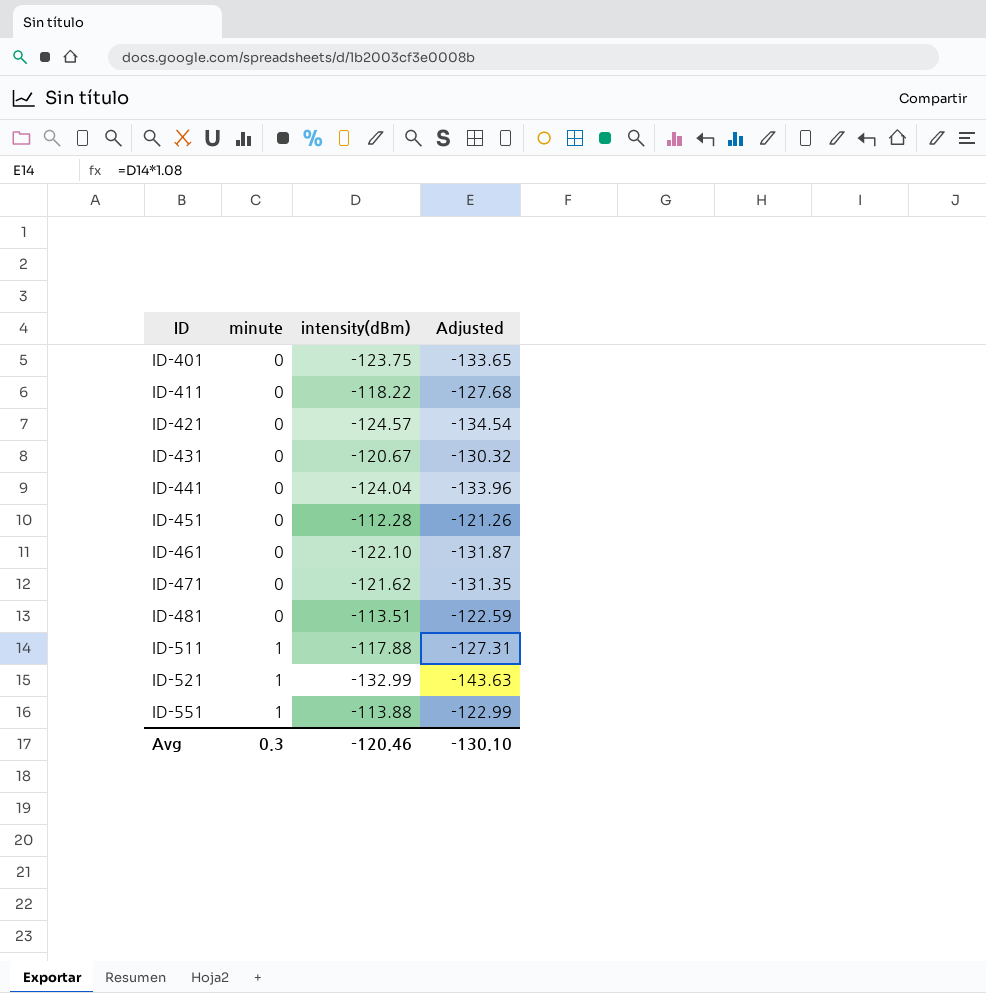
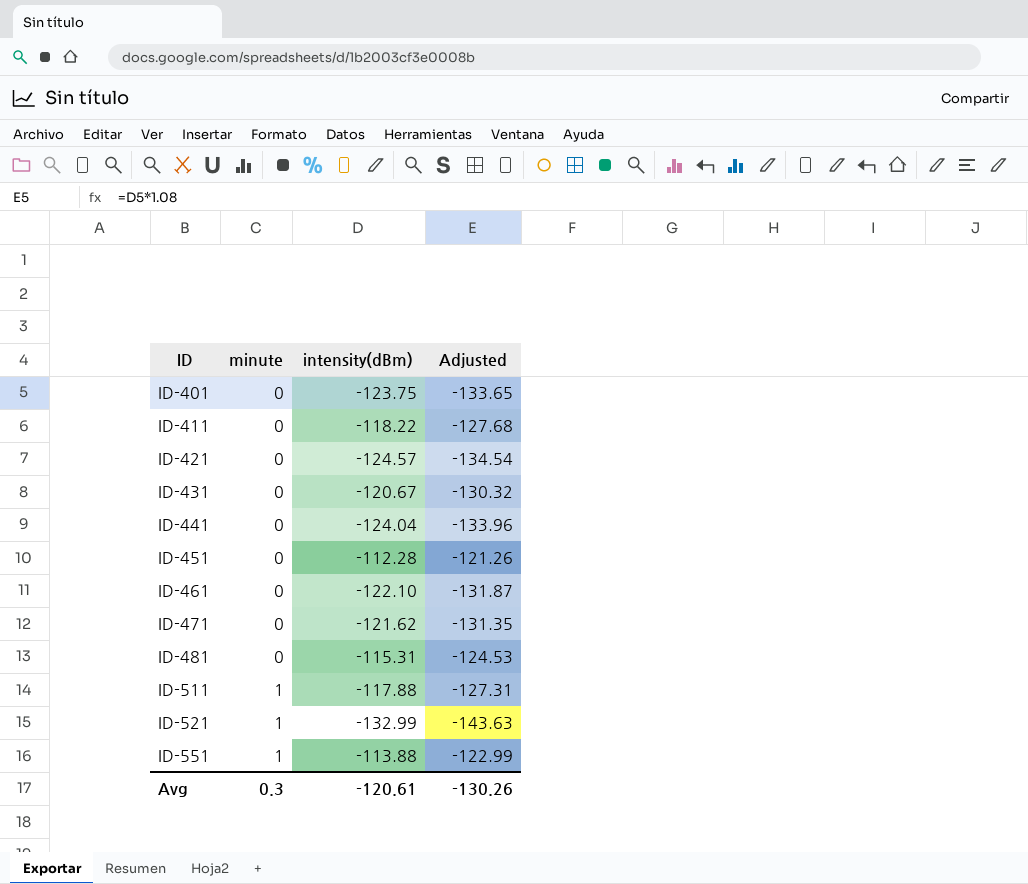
ID-481 | intensity(dBm): -113.51 -> -115.31
ID-481 | Adjusted: -122.59 -> -124.53
Avg | intensity(dBm): -120.46 -> -120.61
Avg | Adjusted: -130.10 -> -130.26

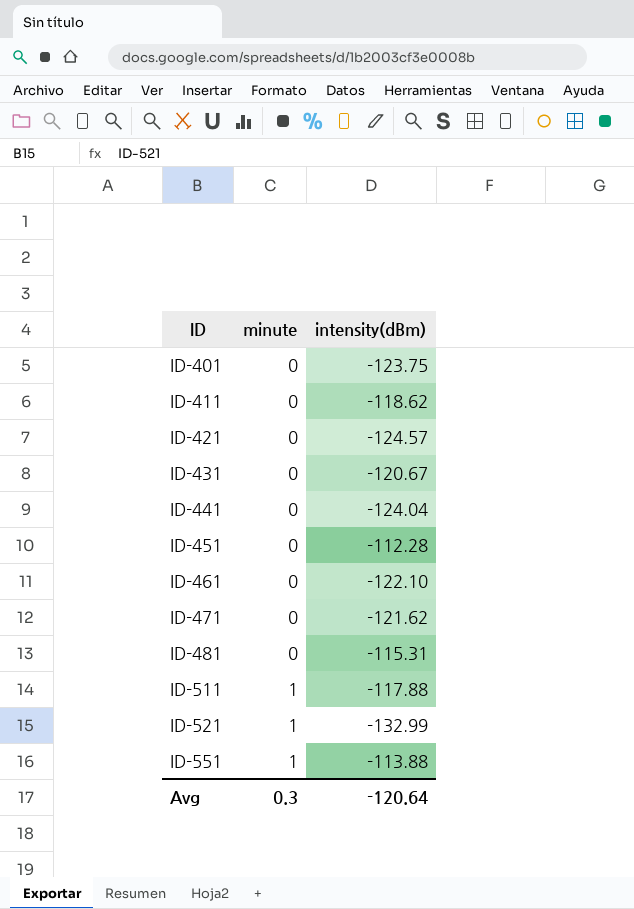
column Adjusted | formula: [intensity(dBm)] * 1.08 -> none
ID-411 | intensity(dBm): -118.22 -> -118.62
Avg | intensity(dBm): -120.61 -> -120.64

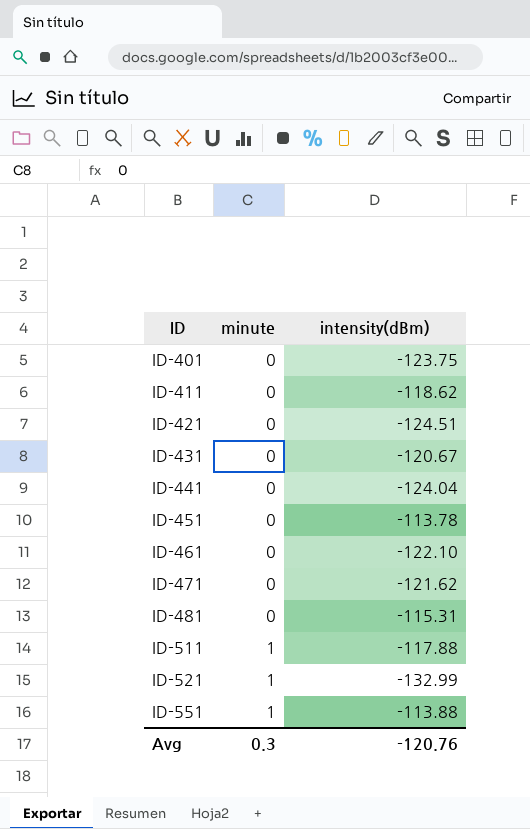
ID-421 | intensity(dBm): -124.57 -> -124.51
ID-451 | intensity(dBm): -112.28 -> -113.78
Avg | intensity(dBm): -120.64 -> -120.76

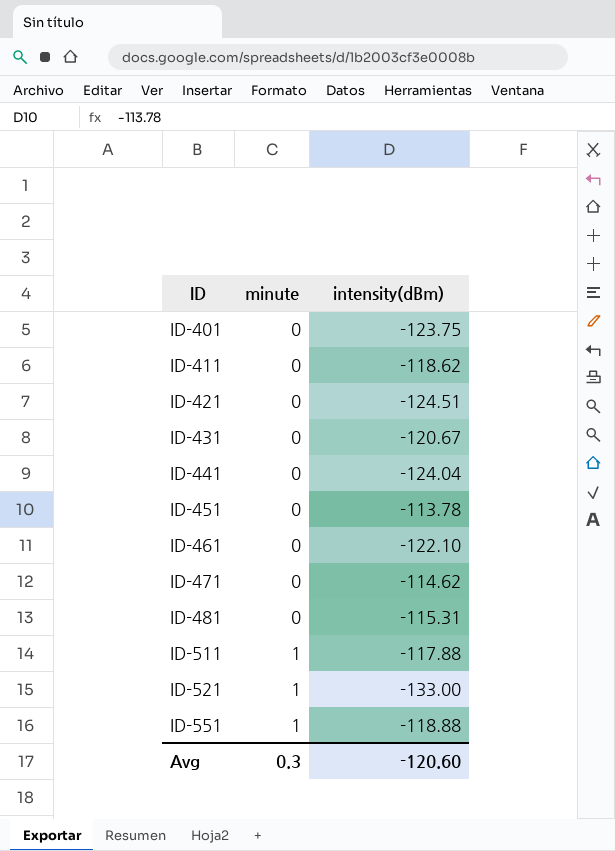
ID-471 | intensity(dBm): -121.62 -> -114.62
ID-521 | intensity(dBm): -132.99 -> -133.00
ID-551 | intensity(dBm): -113.88 -> -118.88
Avg | intensity(dBm): -120.76 -> -120.60

